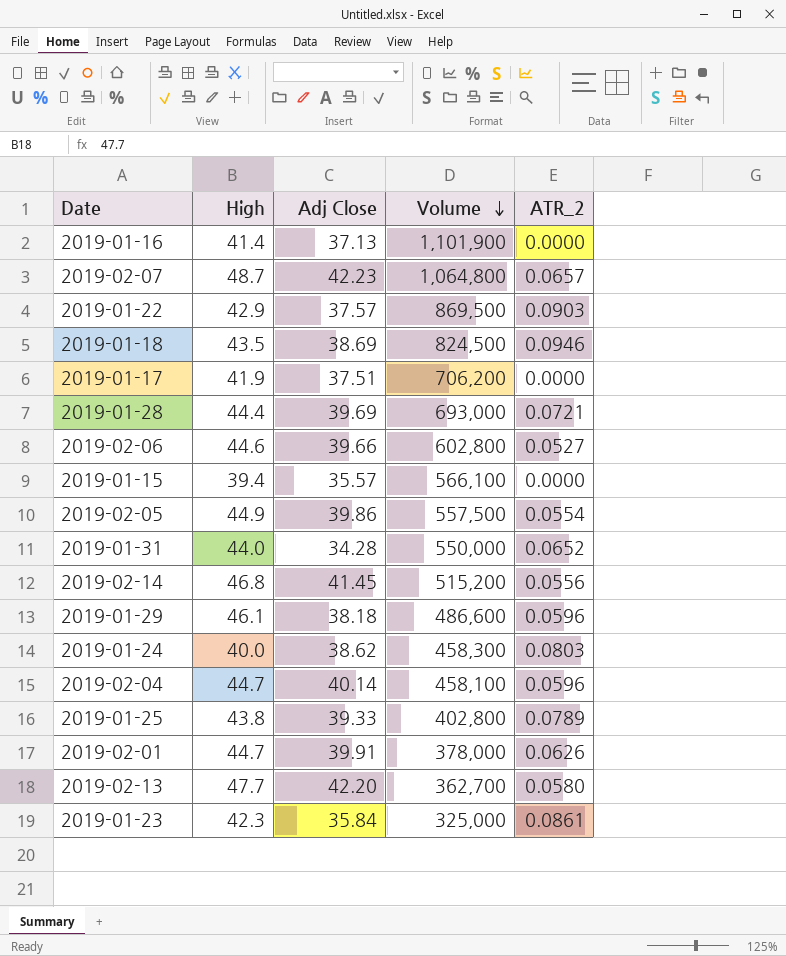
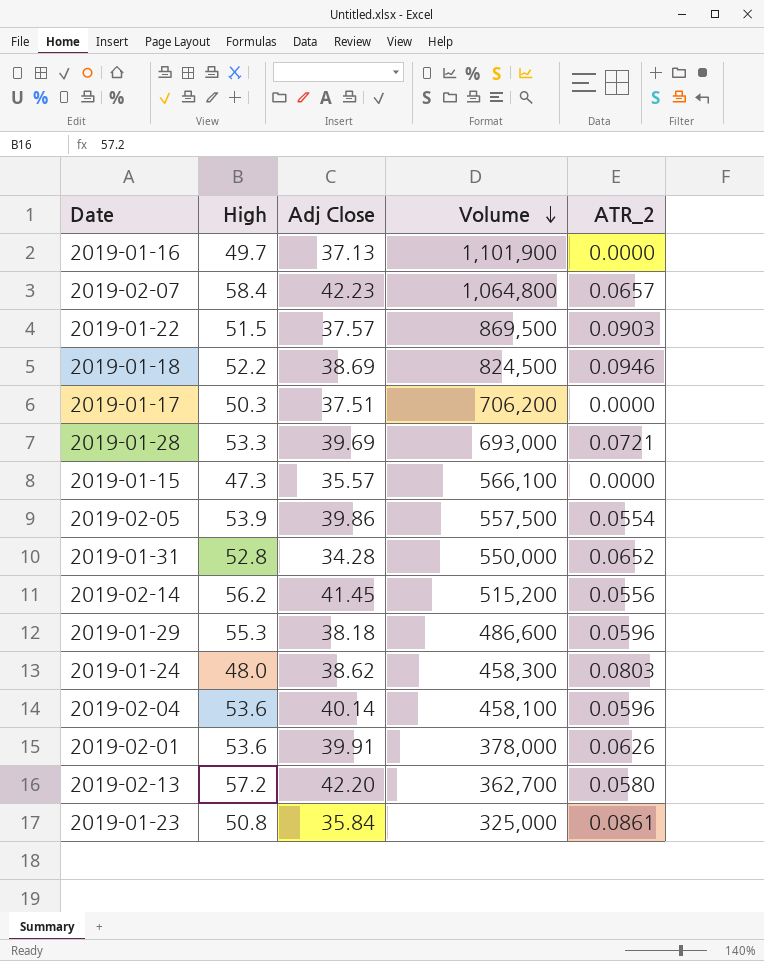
row 2019-02-06: 44.6 | 39.66 | 602,800 | 0.0527 -> none
row 2019-01-25: 43.8 | 39.33 | 402,800 | 0.0789 -> none
2019-01-16 | High: 41.4 -> 49.7
2019-02-07 | High: 48.7 -> 58.4
2019-01-22 | High: 42.9 -> 51.5
2019-01-18 | High: 43.5 -> 52.2
2019-01-17 | High: 41.9 -> 50.3
2019-01-28 | High: 44.4 -> 53.3
2019-01-15 | High: 39.4 -> 47.3
2019-02-05 | High: 44.9 -> 53.9
2019-01-31 | High: 44.0 -> 52.8
2019-02-14 | High: 46.8 -> 56.2
2019-01-29 | High: 46.1 -> 55.3
2019-01-24 | High: 40.0 -> 48.0
2019-02-04 | High: 44.7 -> 53.6
2019-02-01 | High: 44.7 -> 53.6
2019-02-13 | High: 47.7 -> 57.2
2019-01-23 | High: 42.3 -> 50.8

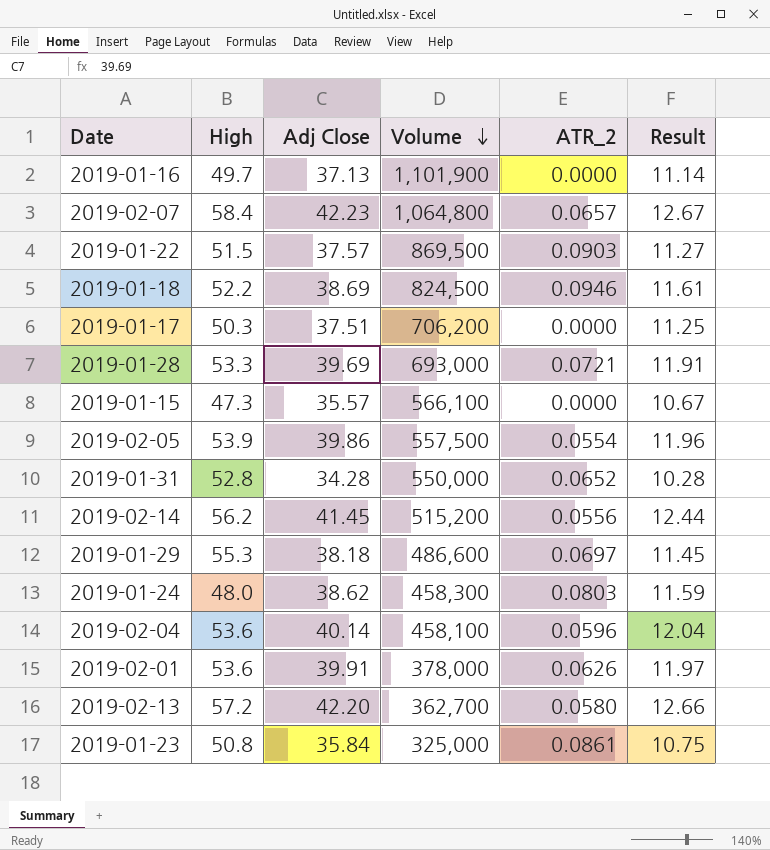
column Result | formula: none -> [Adj Close] * 0.3
2019-01-29 | ATR_2: 0.0596 -> 0.0697

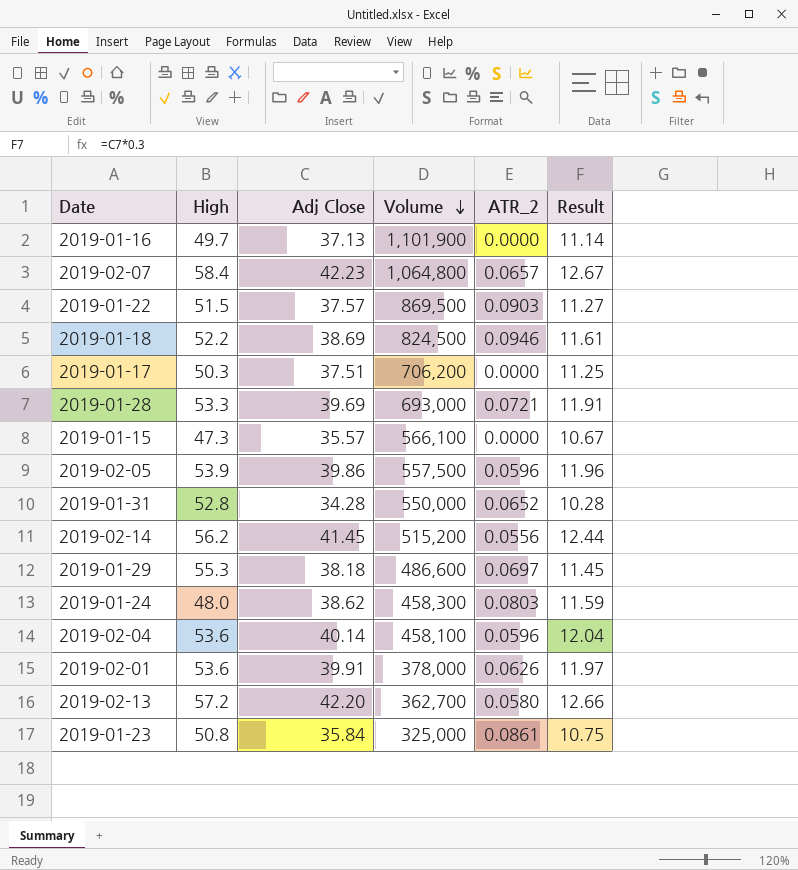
2019-02-05 | ATR_2: 0.0554 -> 0.0596

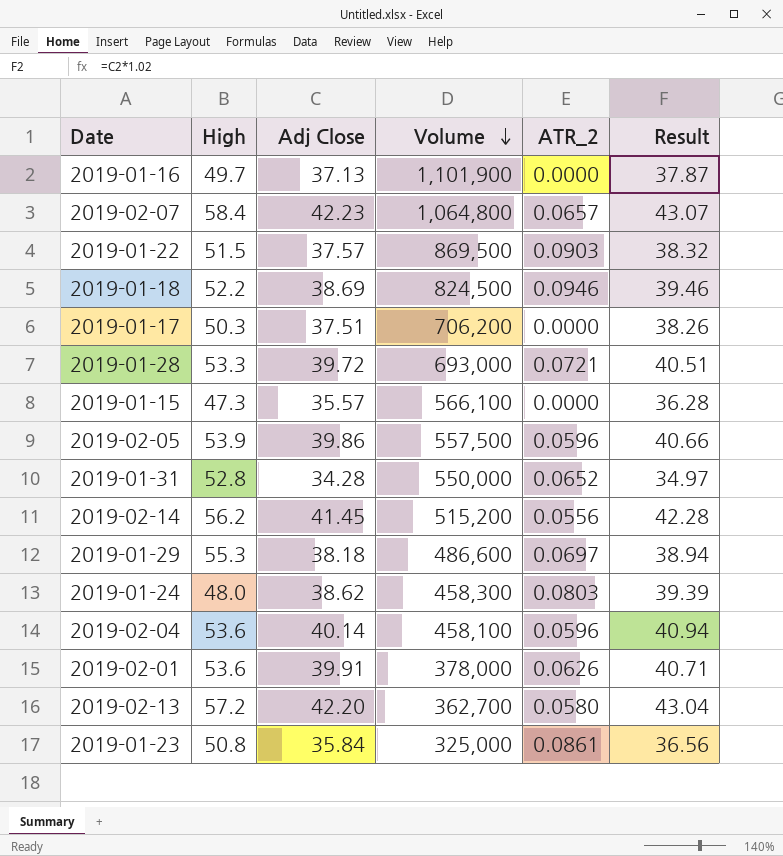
column Result | formula: [Adj Close] * 0.3 -> [Adj Close] * 1.02
2019-01-28 | Adj Close: 39.69 -> 39.72

